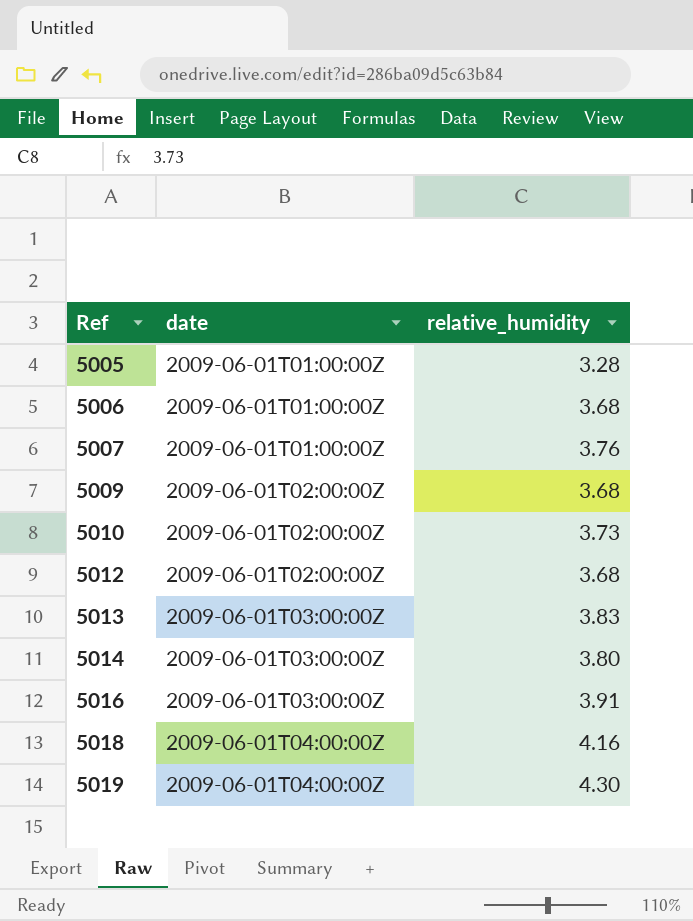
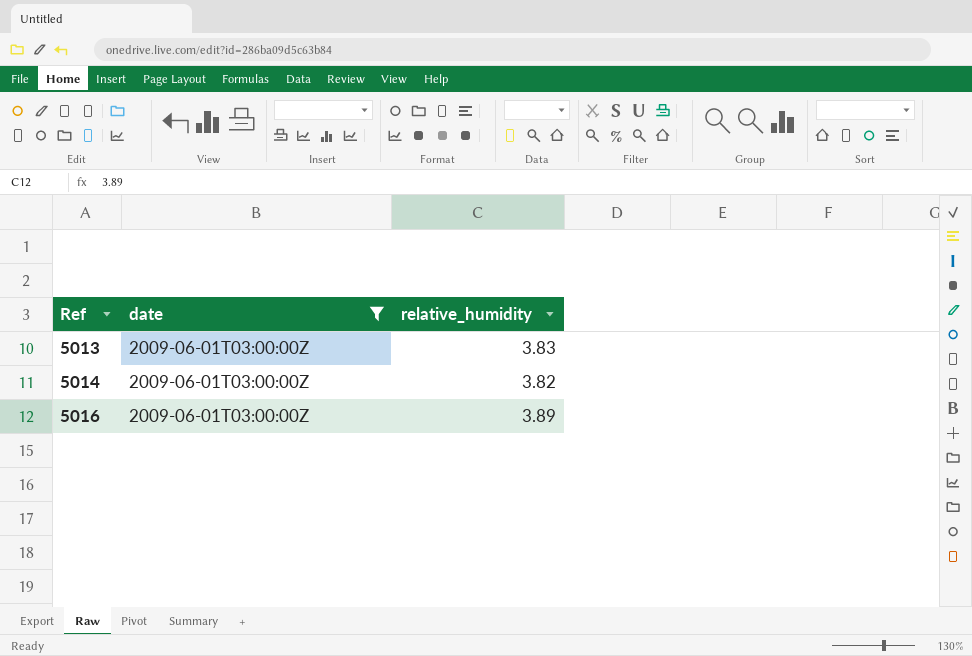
filter: none -> date = 2009-06-01T03:00:00Z
5014 | relative_humidity: 3.80 -> 3.82
5016 | relative_humidity: 3.91 -> 3.89

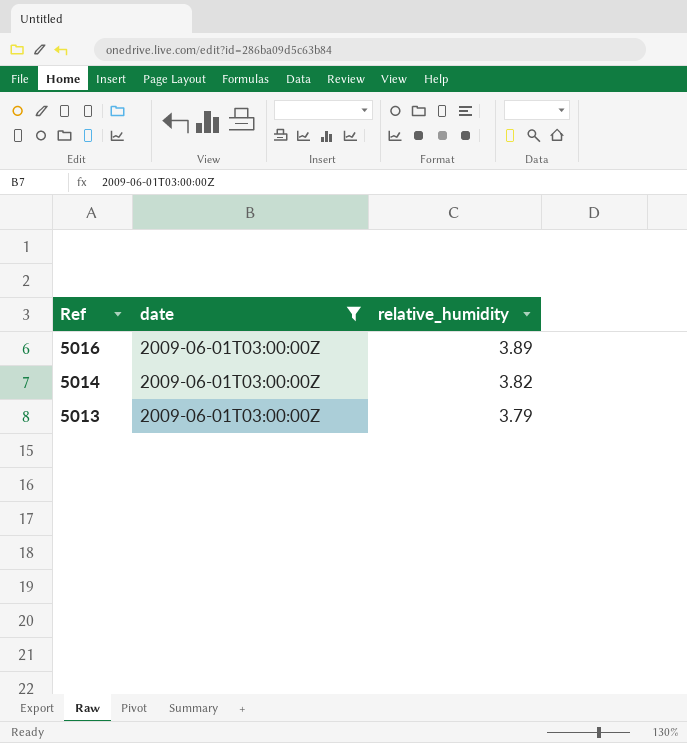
row order: Ref ascending -> Ref descending
5013 | relative_humidity: 3.83 -> 3.79

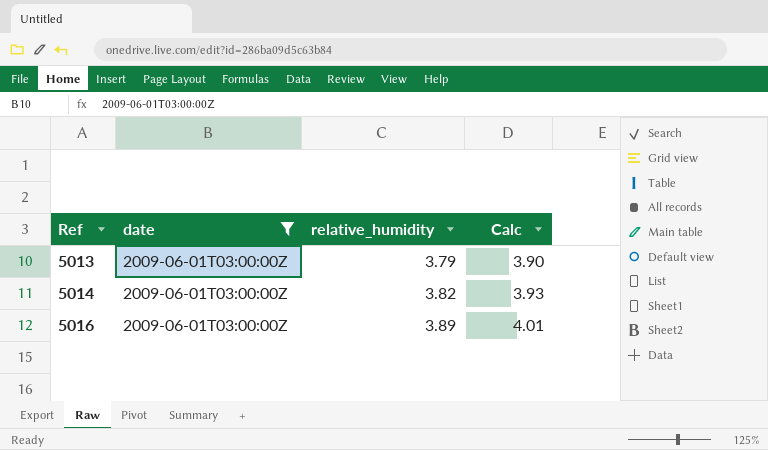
row order: Ref descending -> Ref ascending
column Calc | formula: none -> [relative_humidity] * 1.03

